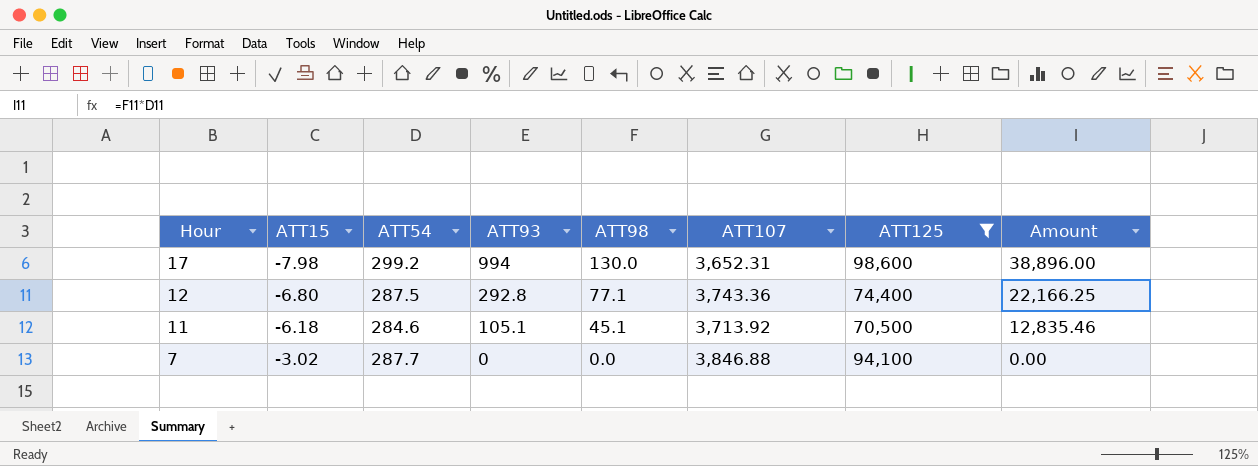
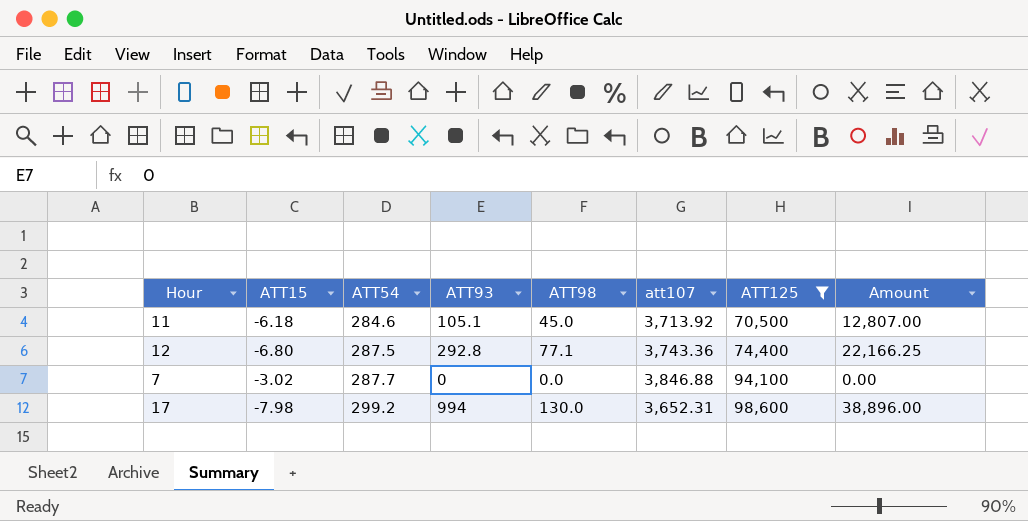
row order: Hour descending -> ATT54 ascending
column name: ATT107 -> att107
11 | ATT98: 45.1 -> 45.0
11 | Amount: 12,835.46 -> 12,807.00

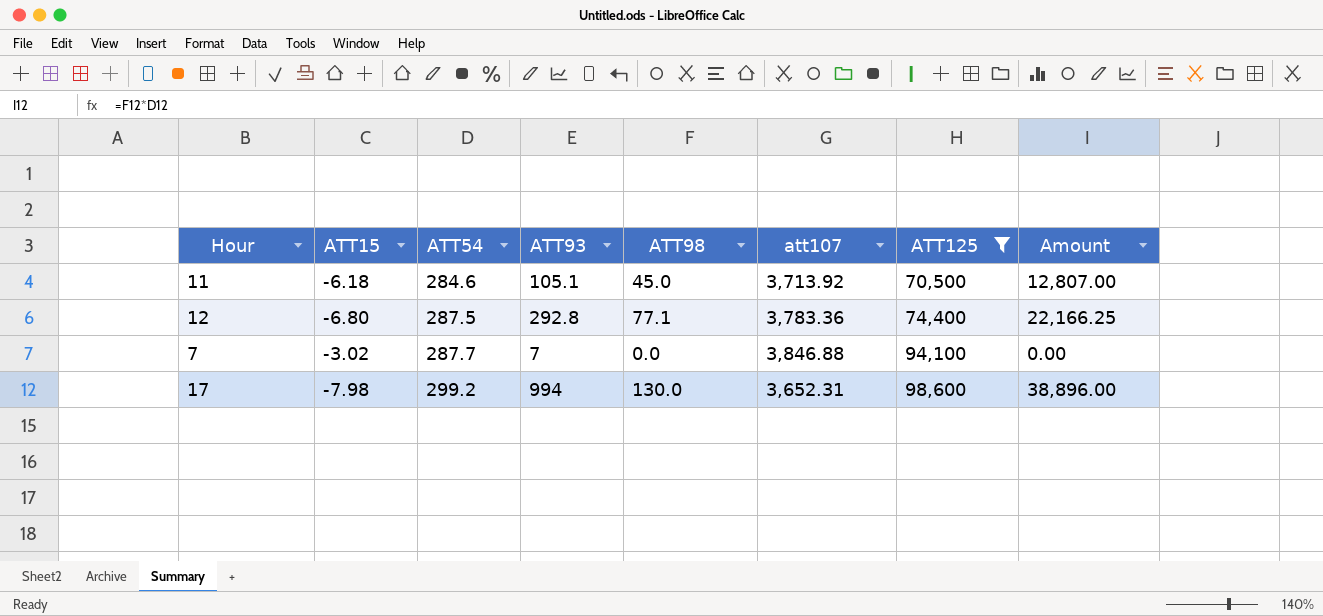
12 | att107: 3,743.36 -> 3,783.36
7 | ATT93: 0 -> 7

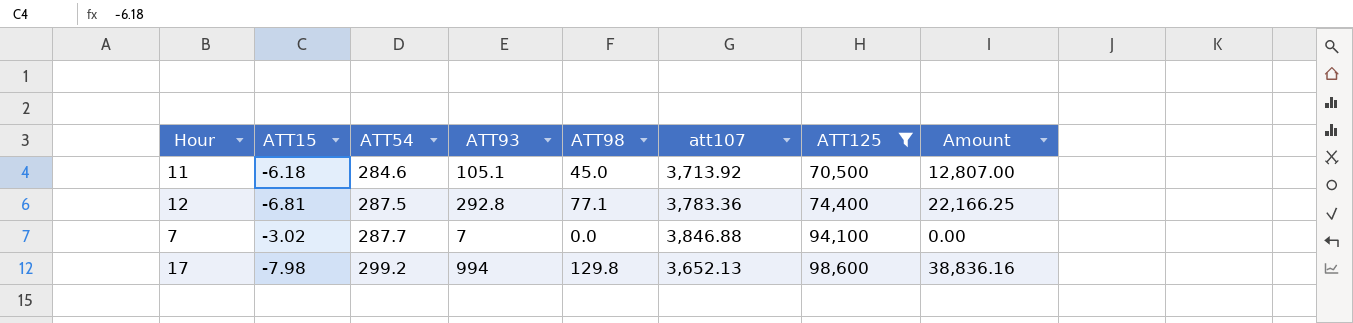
12 | ATT15: -6.80 -> -6.81
17 | ATT98: 130.0 -> 129.8
17 | att107: 3,652.31 -> 3,652.13
17 | Amount: 38,896.00 -> 38,836.16

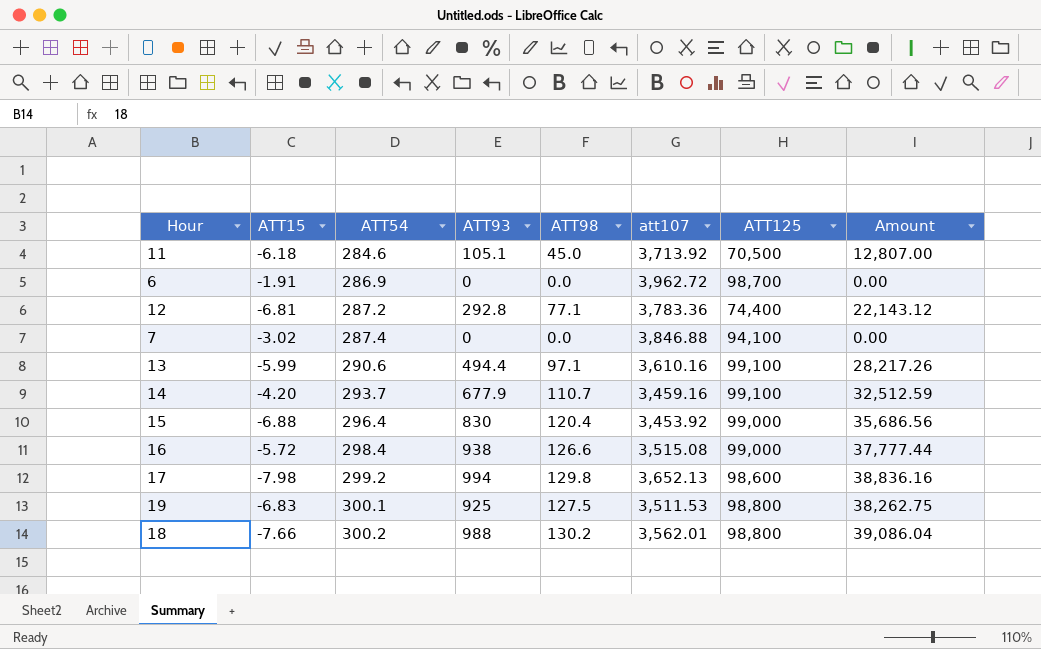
filter: ATT125 <= 98,600 -> none
12 | ATT54: 287.5 -> 287.2
12 | Amount: 22,166.25 -> 22,143.12
7 | ATT54: 287.7 -> 287.4
7 | ATT93: 7 -> 0

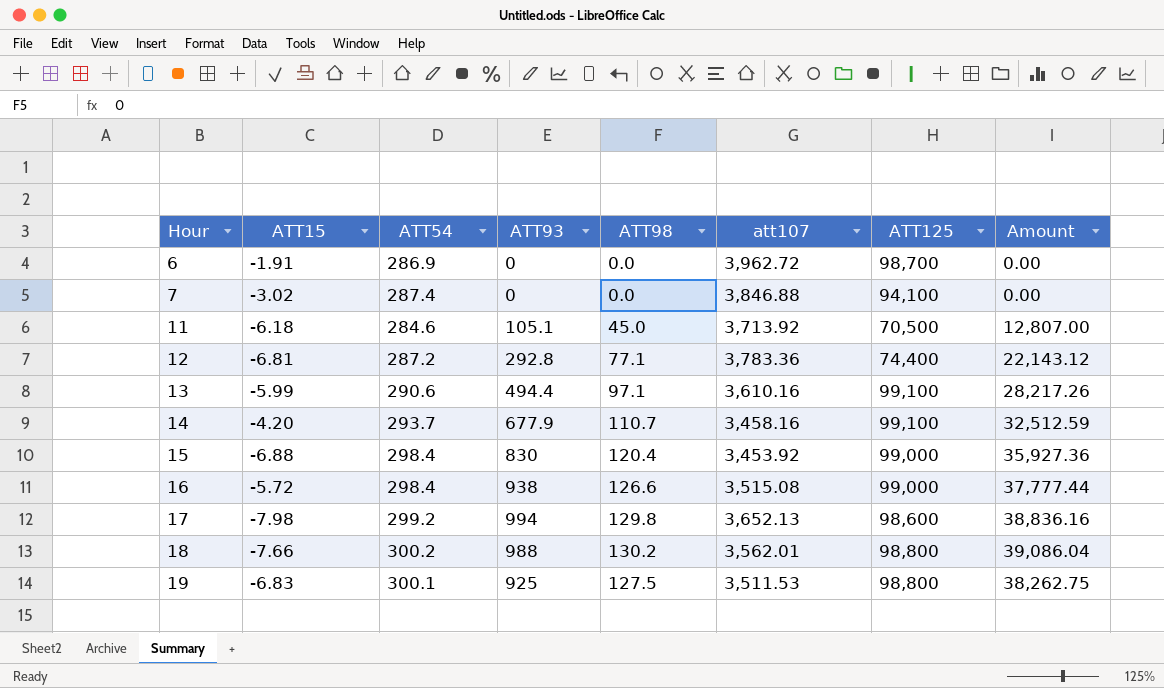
row order: ATT54 ascending -> Hour ascending
14 | att107: 3,459.16 -> 3,458.16
15 | ATT54: 296.4 -> 298.4
15 | Amount: 35,686.56 -> 35,927.36

